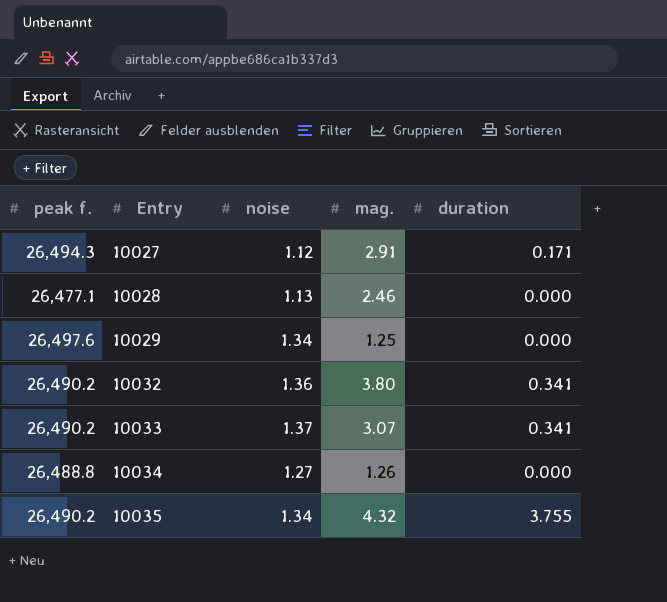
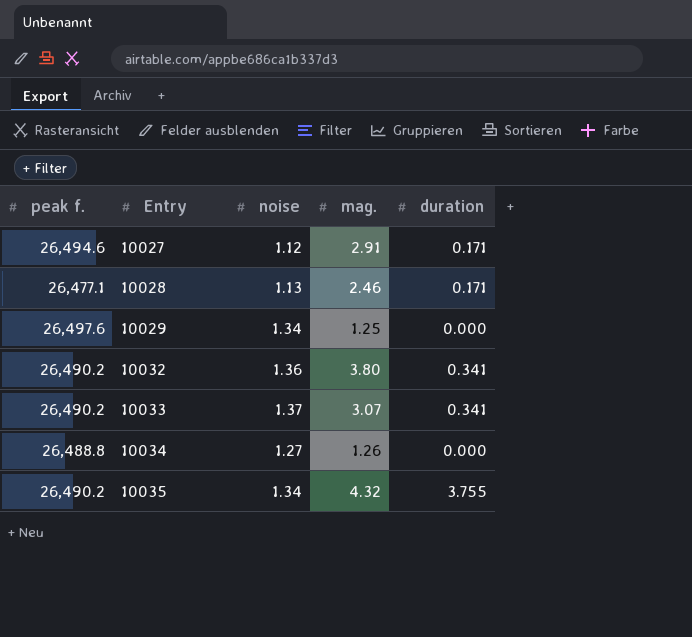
10027 | peak f.: 26,494.3 -> 26,494.6
10028 | duration: 0.000 -> 0.171

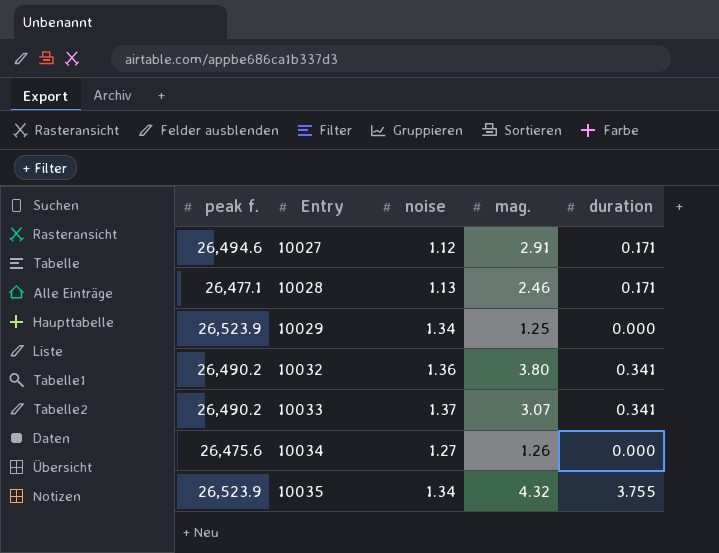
10029 | peak f.: 26,497.6 -> 26,523.9
10034 | peak f.: 26,488.8 -> 26,475.6
10035 | peak f.: 26,490.2 -> 26,523.9

